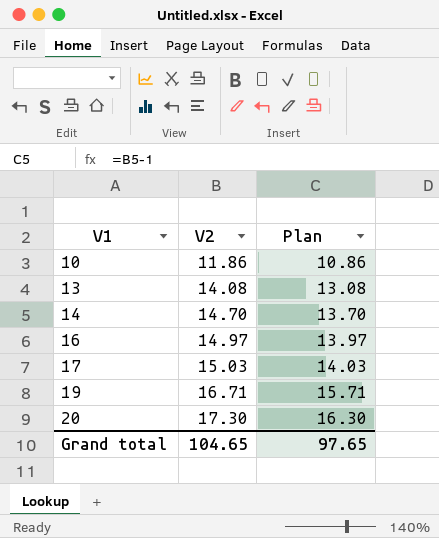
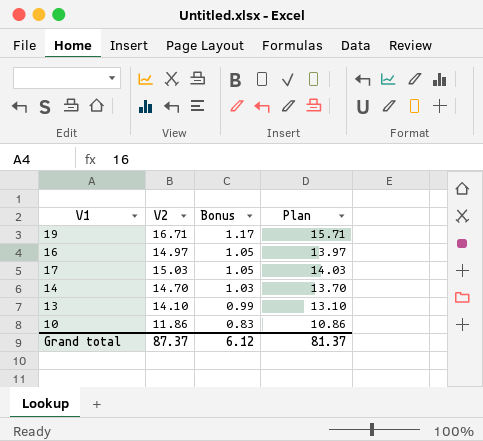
row order: V1 ascending -> Bonus descending
column Bonus | formula: none -> [V2] * 0.07
row 20: 17.30 | 16.30 -> none
13 | V2: 14.08 -> 14.10
13 | Plan: 13.08 -> 13.10
Grand total | V2: 104.65 -> 87.37
Grand total | Plan: 97.65 -> 81.37

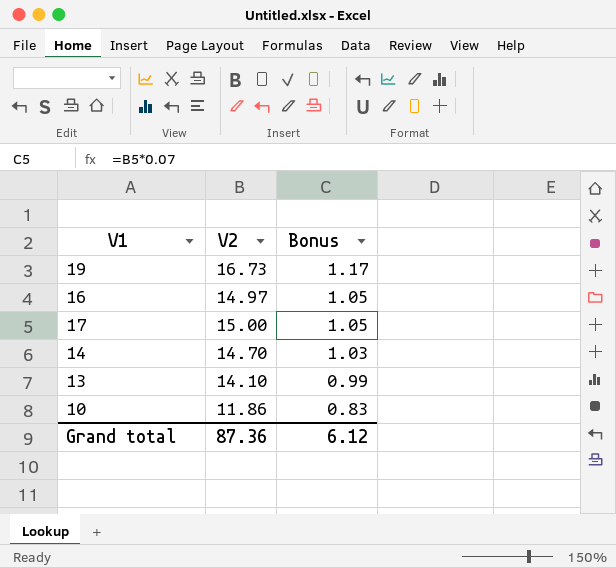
column Plan | formula: [V2] - 1 -> none
19 | V2: 16.71 -> 16.73
17 | V2: 15.03 -> 15.00
Grand total | V2: 87.37 -> 87.36

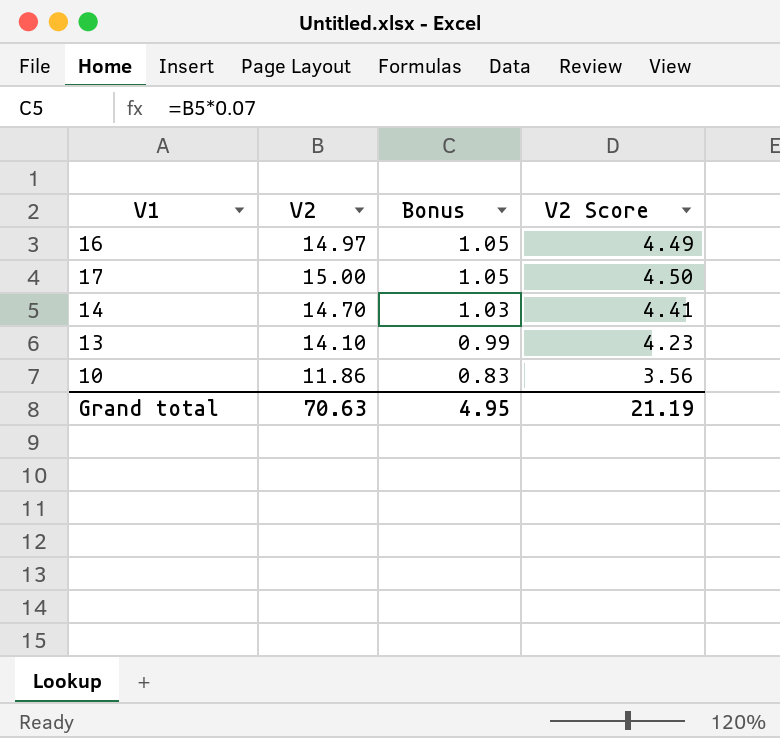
column V2 Score | formula: none -> [V2] * 0.3
row 19: 16.73 | 1.17 -> none
Grand total | V2: 87.36 -> 70.63
Grand total | Bonus: 6.12 -> 4.95

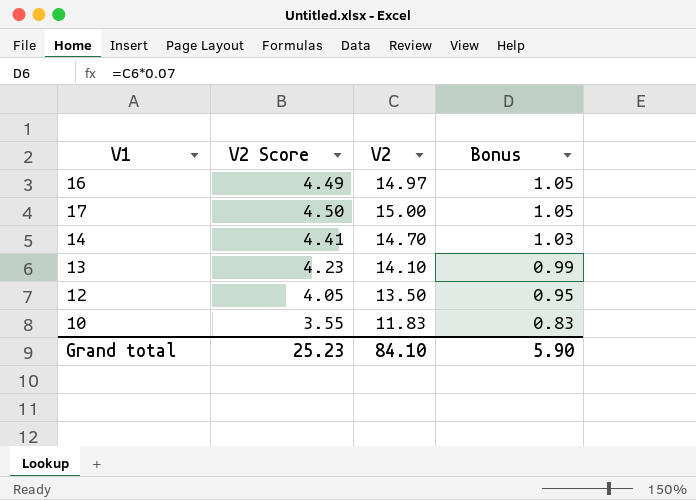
column V2 Score | position: 4 -> 2
row 12: none -> 4.05 | 13.50 | 0.95
10 | V2 Score: 3.56 -> 3.55
10 | V2: 11.86 -> 11.83
Grand total | V2 Score: 21.19 -> 25.23
Grand total | V2: 70.63 -> 84.10
Grand total | Bonus: 4.95 -> 5.90

